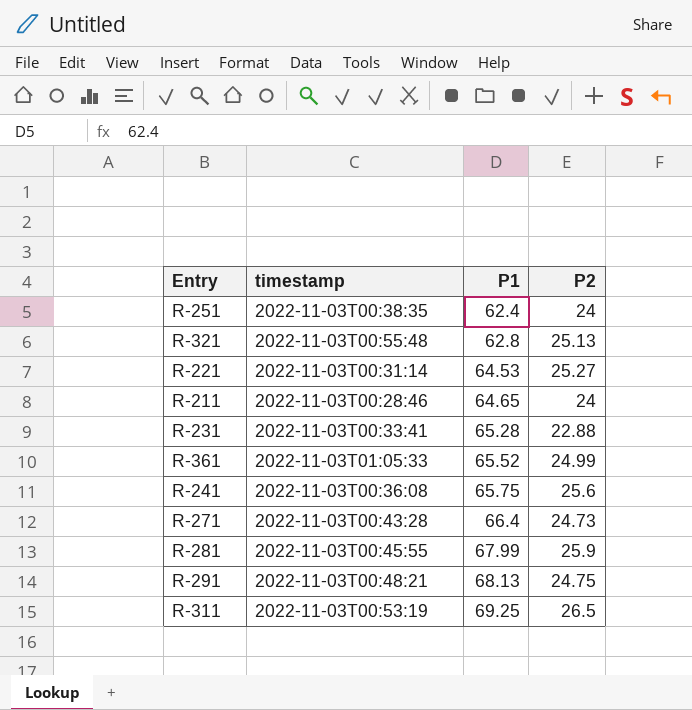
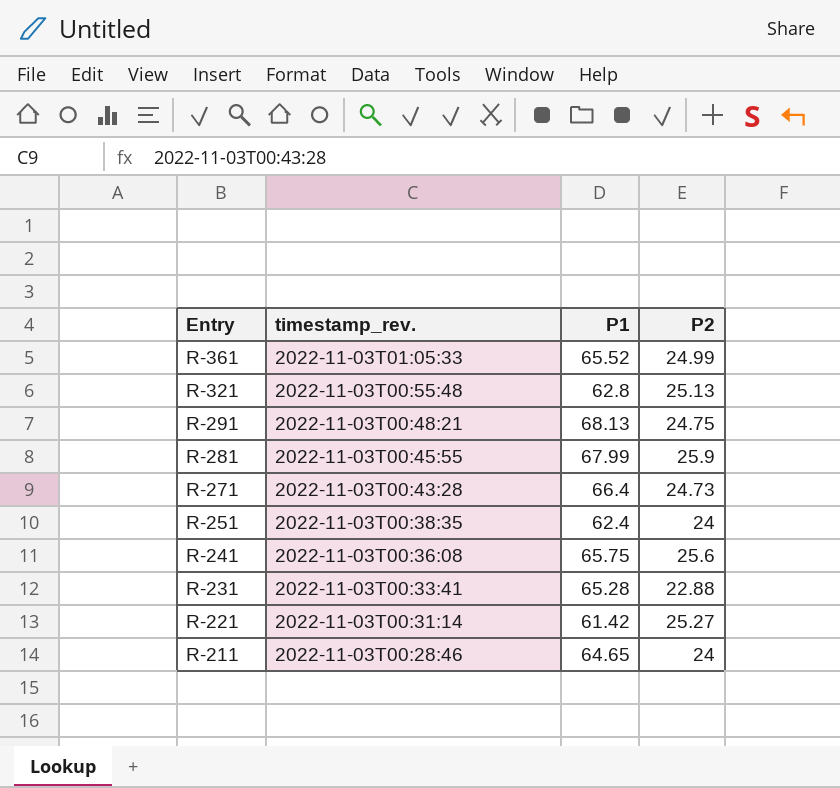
row order: P1 ascending -> Entry descending
column name: timestamp -> timestamp_rev.
row R-311: 2022-11-03T00:53:19 | 69.25 | 26.5 -> none
R-221 | P1: 64.53 -> 61.42

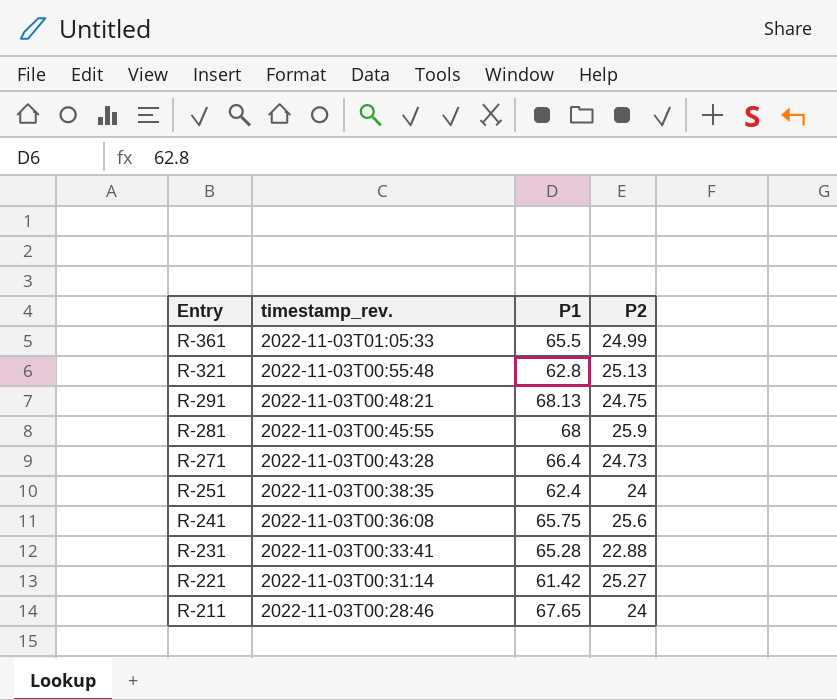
R-361 | P1: 65.52 -> 65.5
R-281 | P1: 67.99 -> 68
R-211 | P1: 64.65 -> 67.65

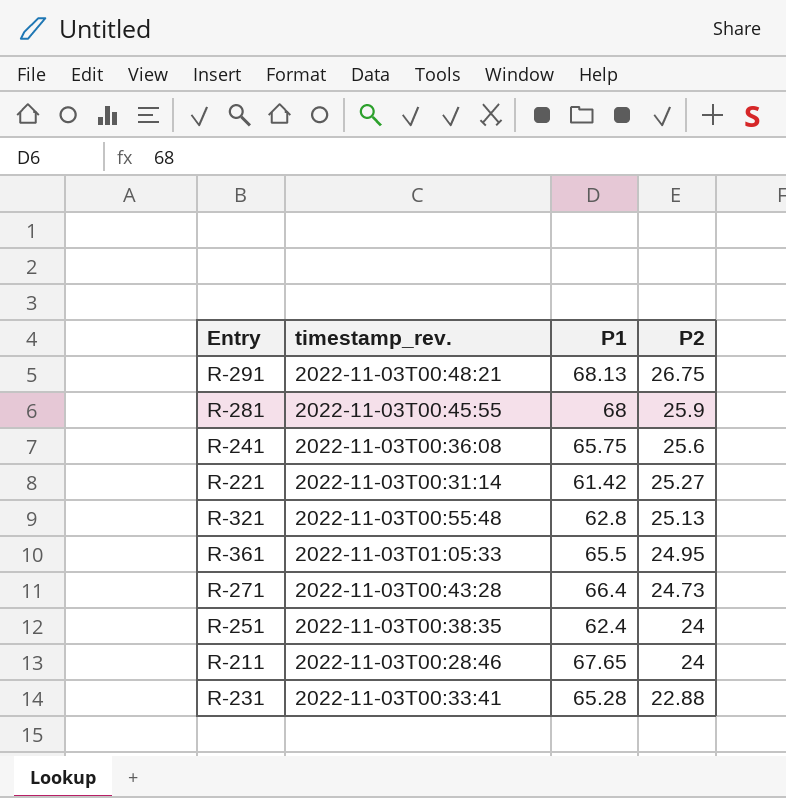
row order: Entry descending -> P2 descending
R-291 | P2: 24.75 -> 26.75
R-361 | P2: 24.99 -> 24.95

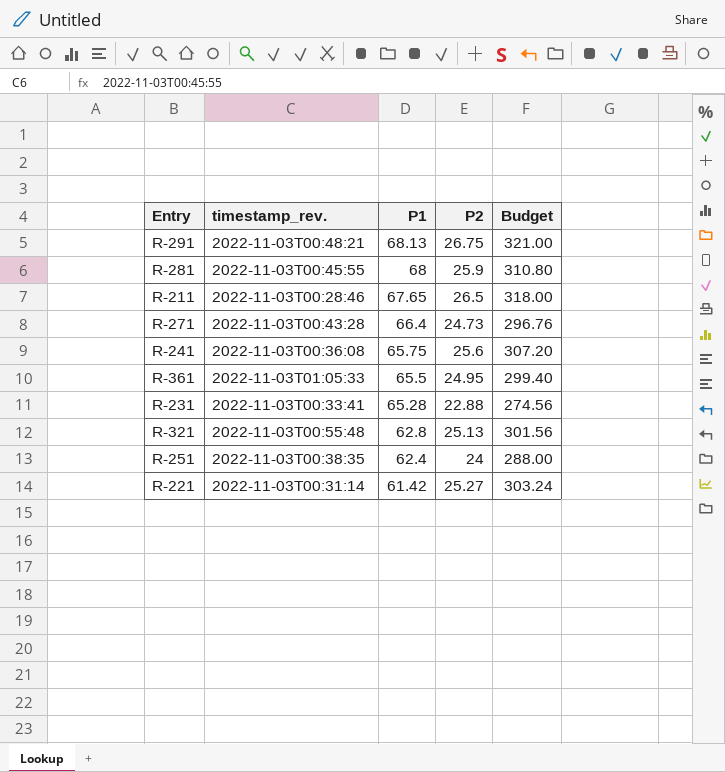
row order: P2 descending -> P1 descending
column Budget | formula: none -> [P2] * 12
R-211 | P2: 24 -> 26.5

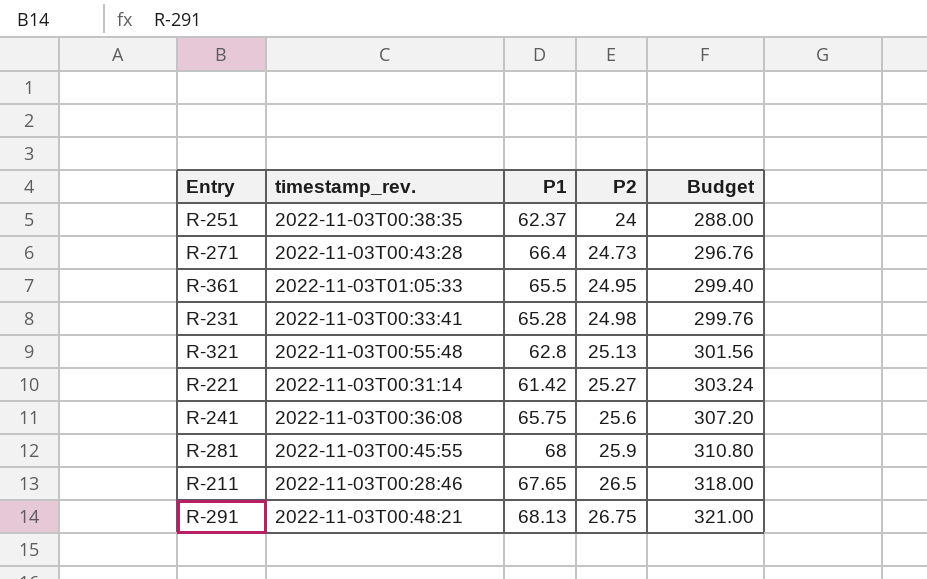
row order: P1 descending -> P2 ascending
R-251 | P1: 62.4 -> 62.37
R-231 | P2: 22.88 -> 24.98
R-231 | Budget: 274.56 -> 299.76

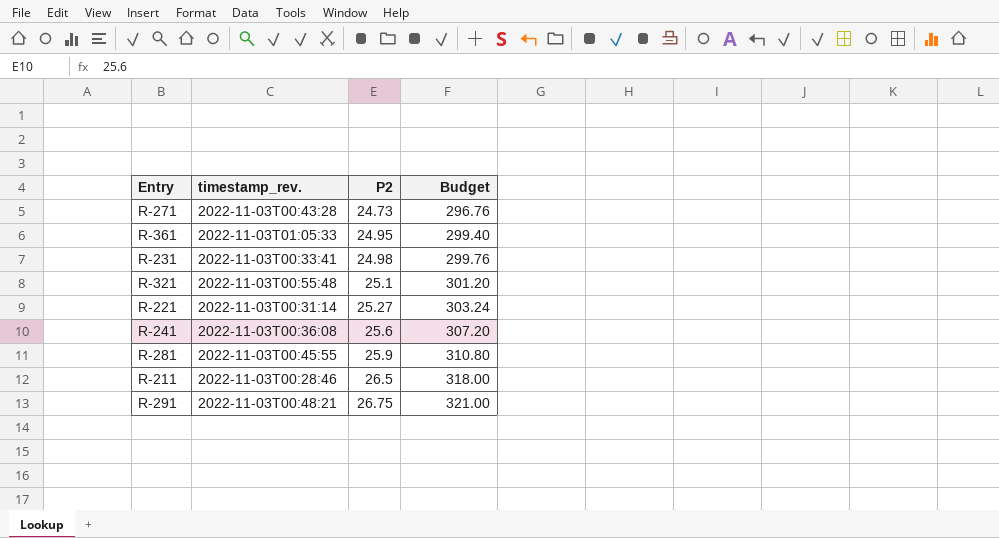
column P1 | position: 3 -> none
row R-251: 2022-11-03T00:38:35 | 62.37 | 24 | 288.00 -> none
R-321 | P2: 25.13 -> 25.1
R-321 | Budget: 301.56 -> 301.20

